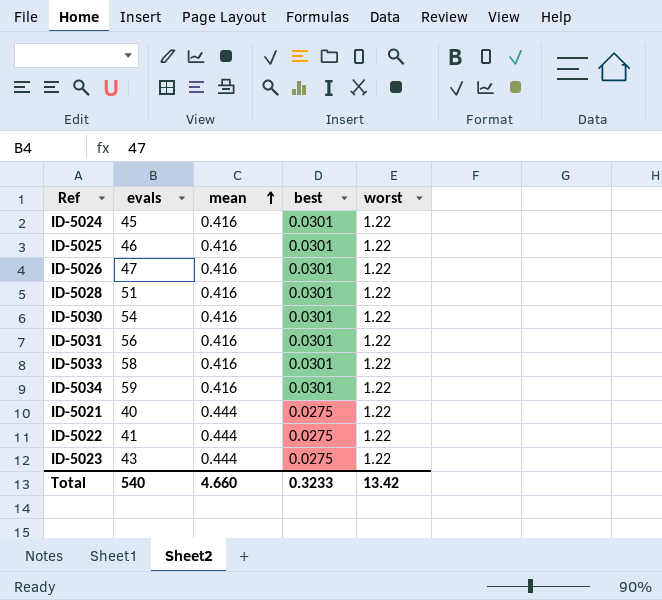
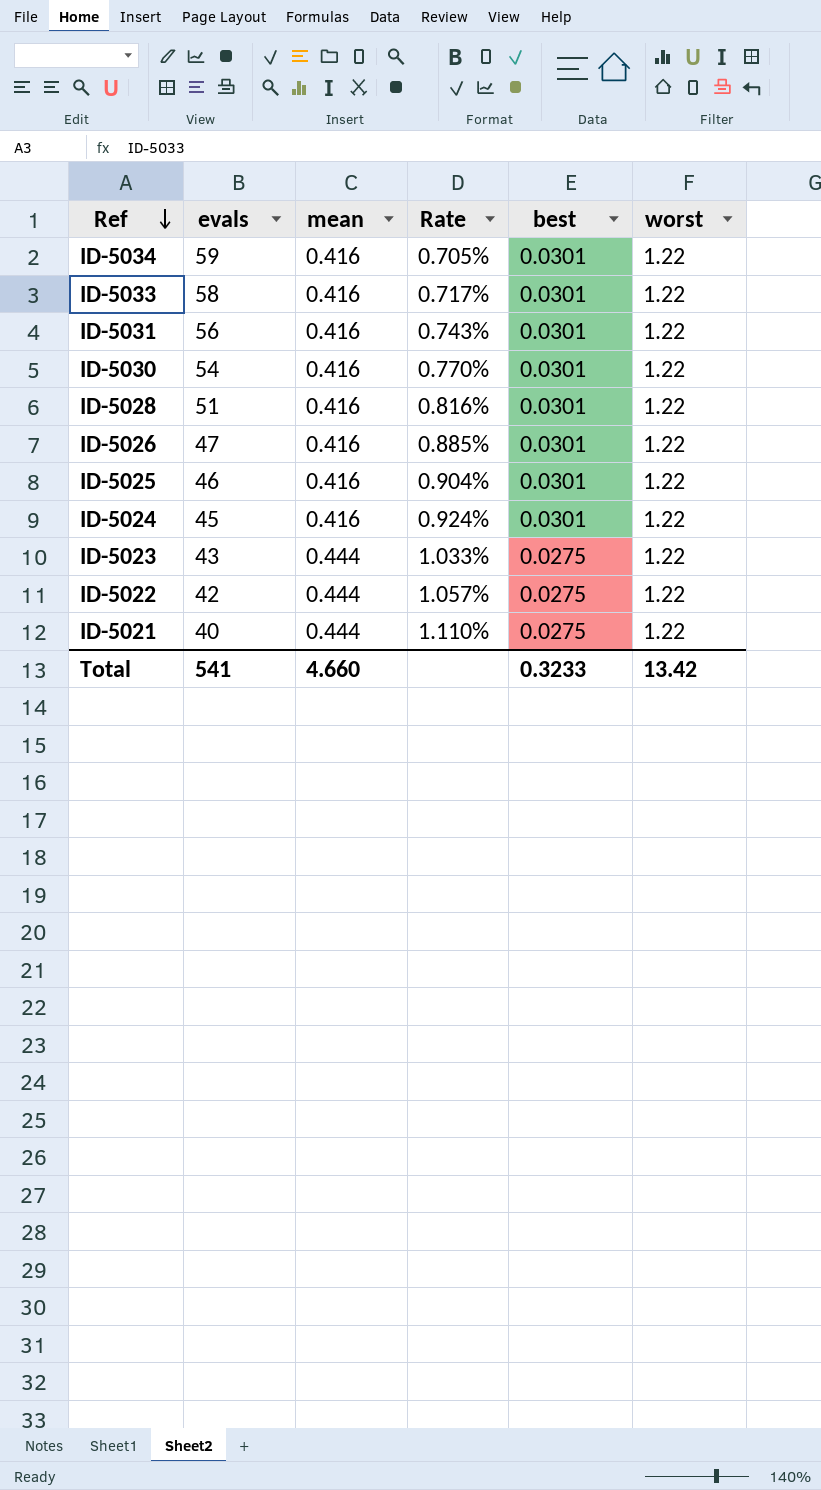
row order: mean ascending -> Ref descending
column Rate | formula: none -> [mean] / [evals]
ID-5022 | evals: 41 -> 42
Total | evals: 540 -> 541

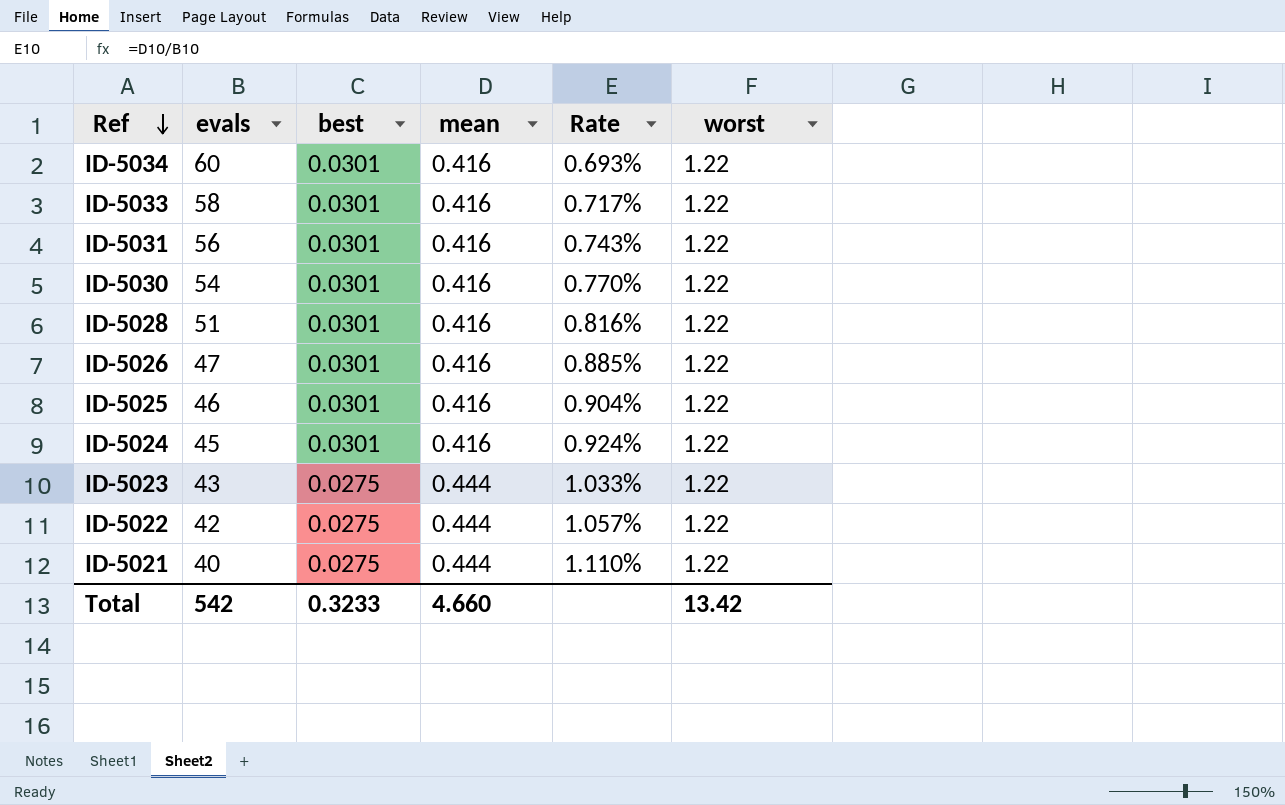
column best | position: 5 -> 3
ID-5034 | evals: 59 -> 60
ID-5034 | Rate: 0.705% -> 0.693%
Total | evals: 541 -> 542

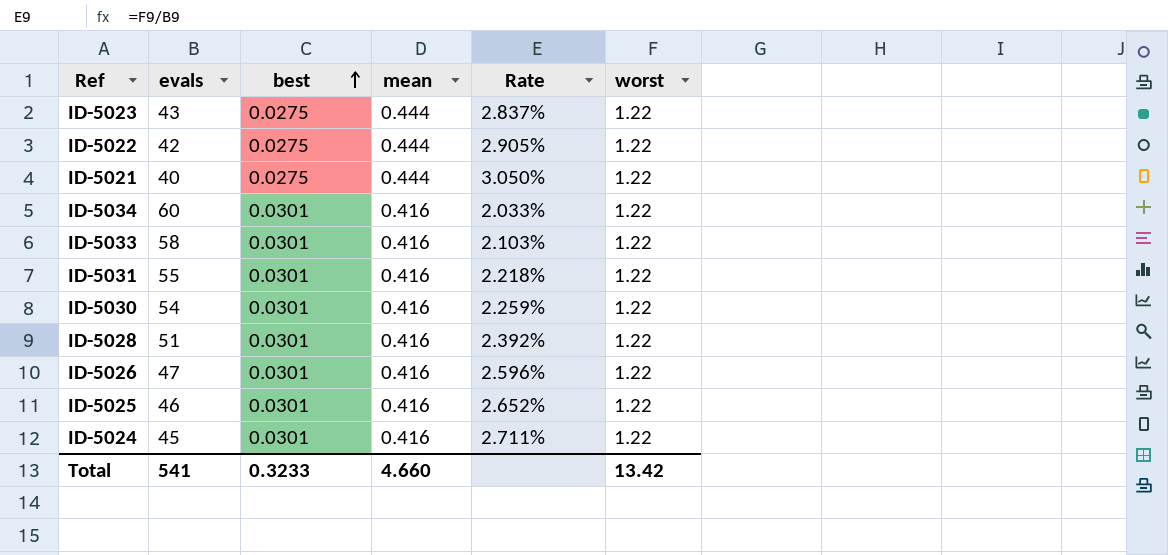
row order: Ref descending -> best ascending
column Rate | formula: [mean] / [evals] -> [worst] / [evals]
ID-5031 | evals: 56 -> 55
Total | evals: 542 -> 541

